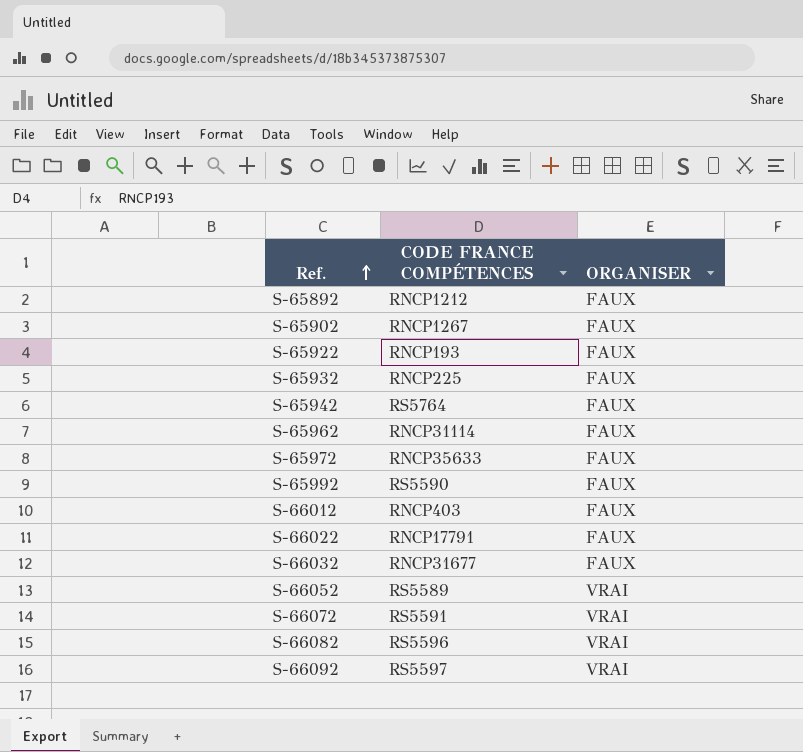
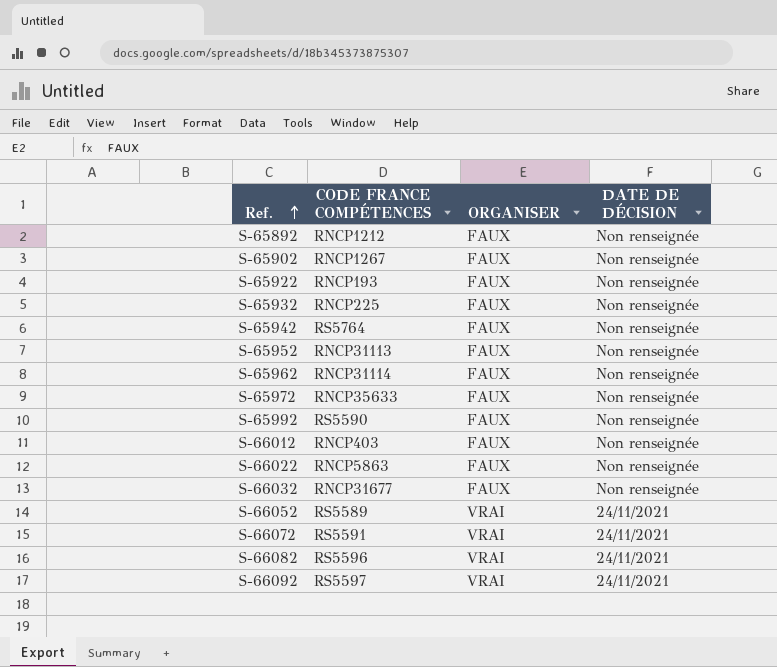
column DATE DE DÉCISION | position: none -> 4
row S-65952: none -> RNCP31113 | FAUX | Non renseignée
S-66022 | CODE FRANCE COMPÉTENCES: RNCP17791 -> RNCP5863

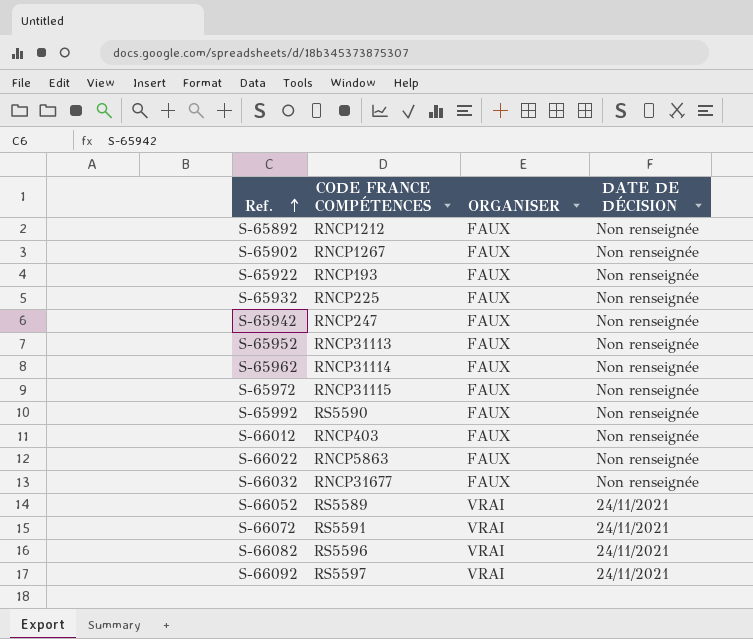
S-65942 | CODE FRANCE COMPÉTENCES: RS5764 -> RNCP247
S-65972 | CODE FRANCE COMPÉTENCES: RNCP35633 -> RNCP31115

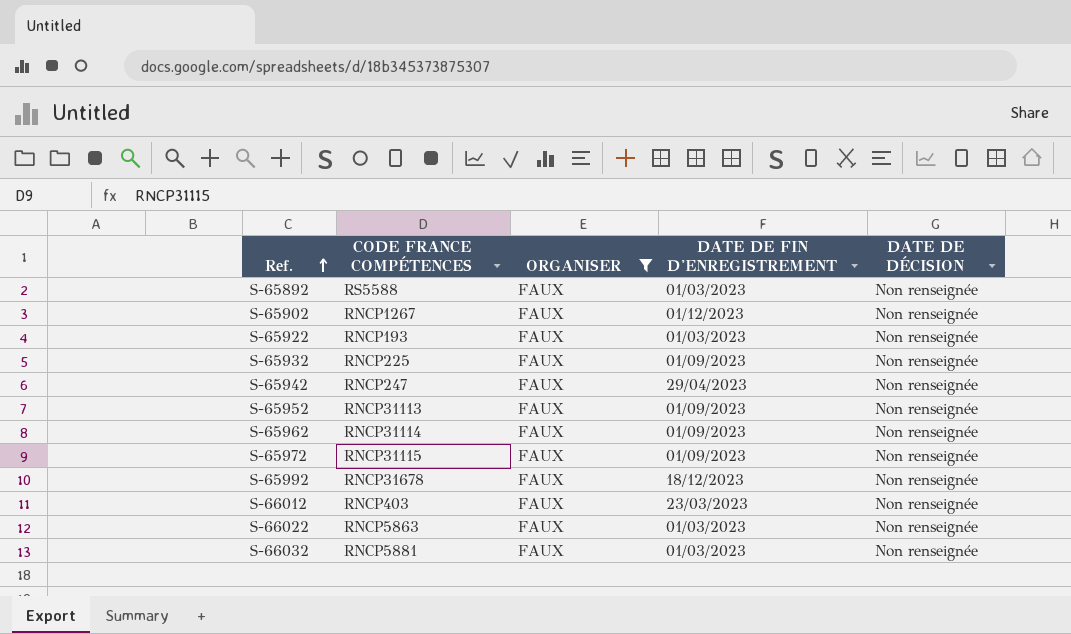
filter: none -> ORGANISER = FAUX
column DATE DE FIN D'ENREGISTREMENT | position: none -> 4
S-65892 | CODE FRANCE COMPÉTENCES: RNCP1212 -> RS5588
S-65992 | CODE FRANCE COMPÉTENCES: RS5590 -> RNCP31678
S-66032 | CODE FRANCE COMPÉTENCES: RNCP31677 -> RNCP5881

